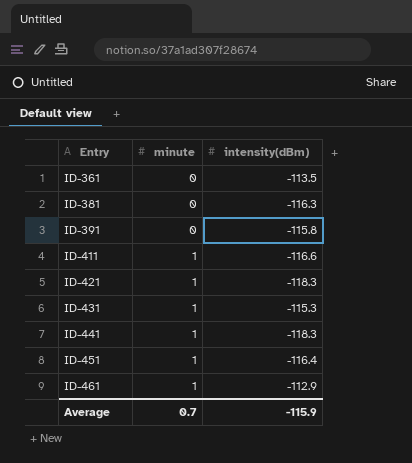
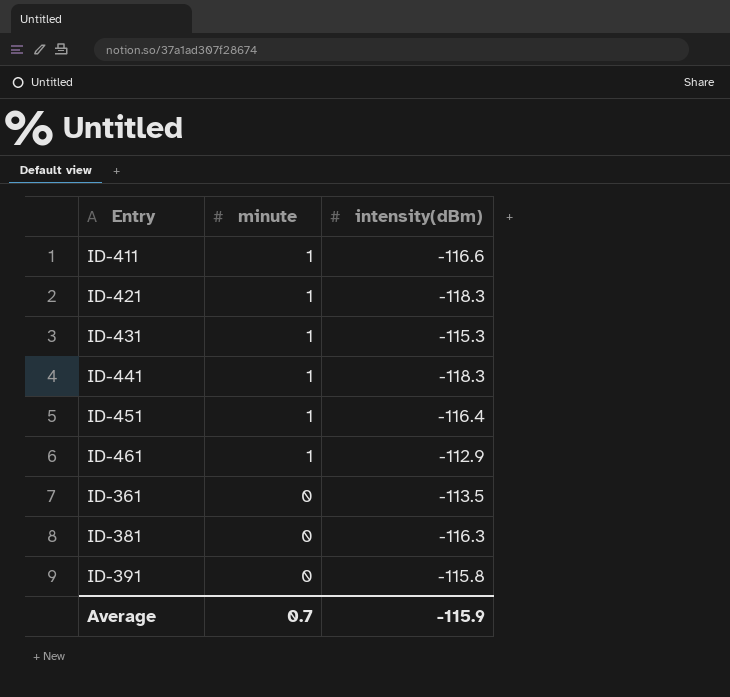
row order: Entry ascending -> minute descending

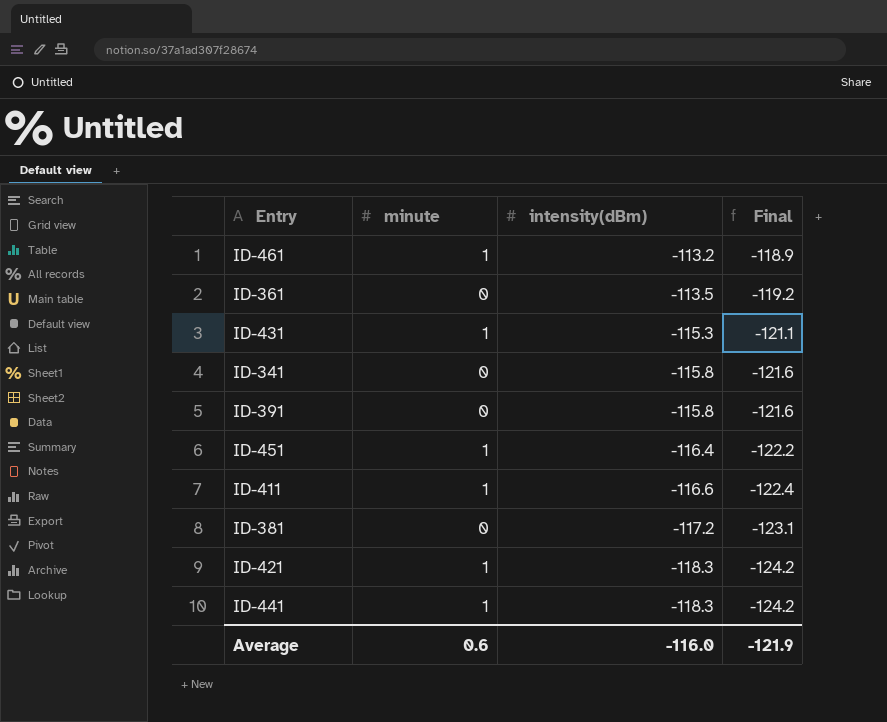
row order: minute descending -> intensity(dBm) descending
column Final | formula: none -> [intensity(dBm)] * 1.05
ID-461 | intensity(dBm): -112.9 -> -113.2
row ID-341: none -> 0 | -115.8 | -121.6
ID-381 | intensity(dBm): -116.3 -> -117.2
Average | minute: 0.7 -> 0.6
Average | intensity(dBm): -115.9 -> -116.0

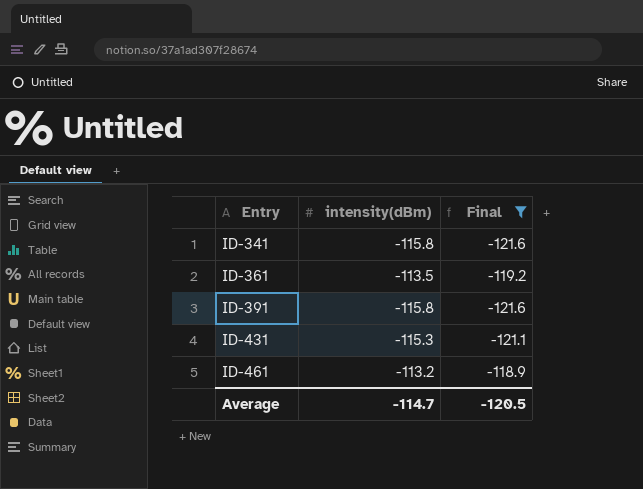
filter: none -> Final >= -121.6
row order: intensity(dBm) descending -> Entry ascending
column minute | position: 2 -> none
Average | intensity(dBm): -116.0 -> -114.7
Average | Final: -121.9 -> -120.5

